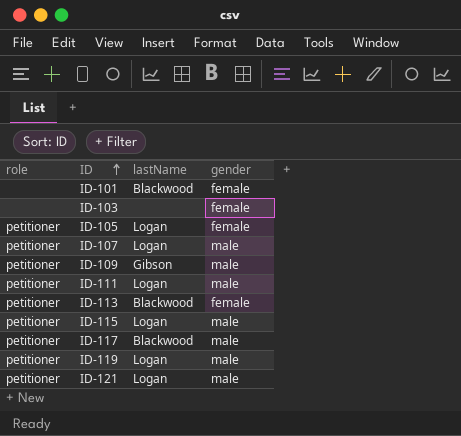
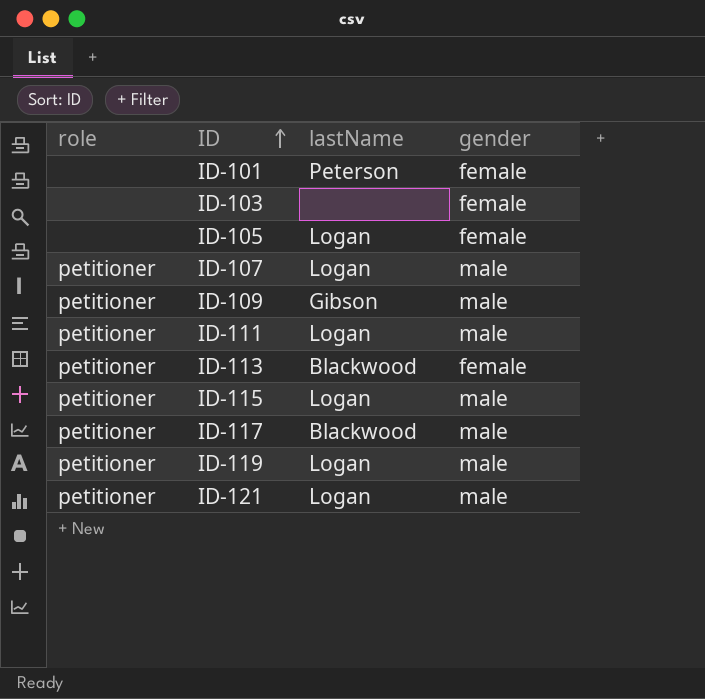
ID-101 | lastName: Blackwood -> Peterson
ID-105 | role: petitioner -> none

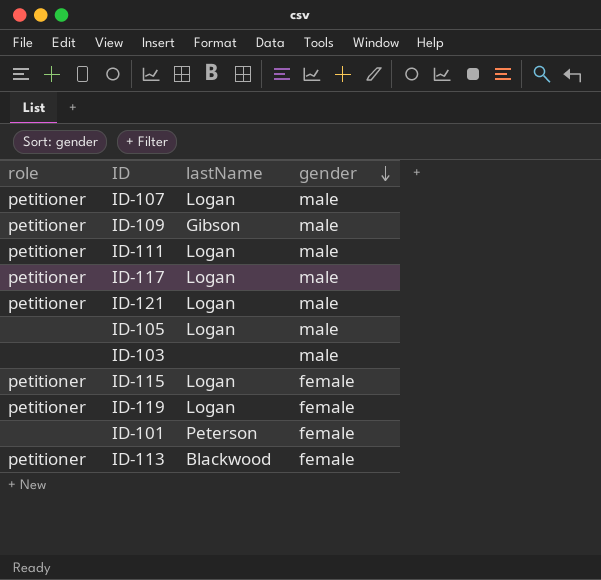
row order: ID ascending -> gender descending
ID-117 | lastName: Blackwood -> Logan
ID-105 | gender: female -> male
ID-103 | gender: female -> male
ID-115 | gender: male -> female
ID-119 | gender: male -> female

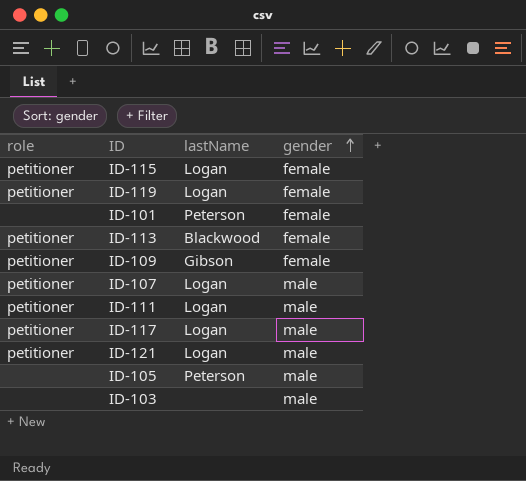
row order: gender descending -> gender ascending
ID-109 | gender: male -> female
ID-105 | lastName: Logan -> Peterson

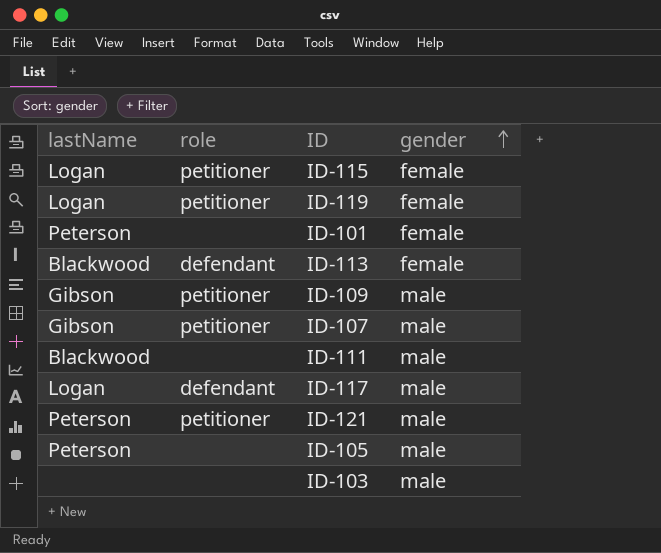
column lastName | position: 3 -> 1
ID-113 | role: petitioner -> defendant
ID-109 | gender: female -> male
ID-107 | lastName: Logan -> Gibson
ID-111 | lastName: Logan -> Blackwood
ID-111 | role: petitioner -> none
ID-117 | role: petitioner -> defendant
ID-121 | lastName: Logan -> Peterson

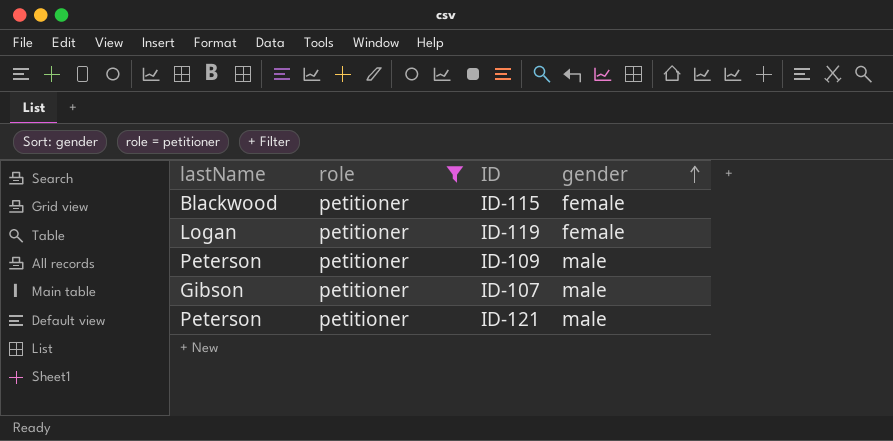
filter: none -> role = petitioner
ID-115 | lastName: Logan -> Blackwood
ID-109 | lastName: Gibson -> Peterson

